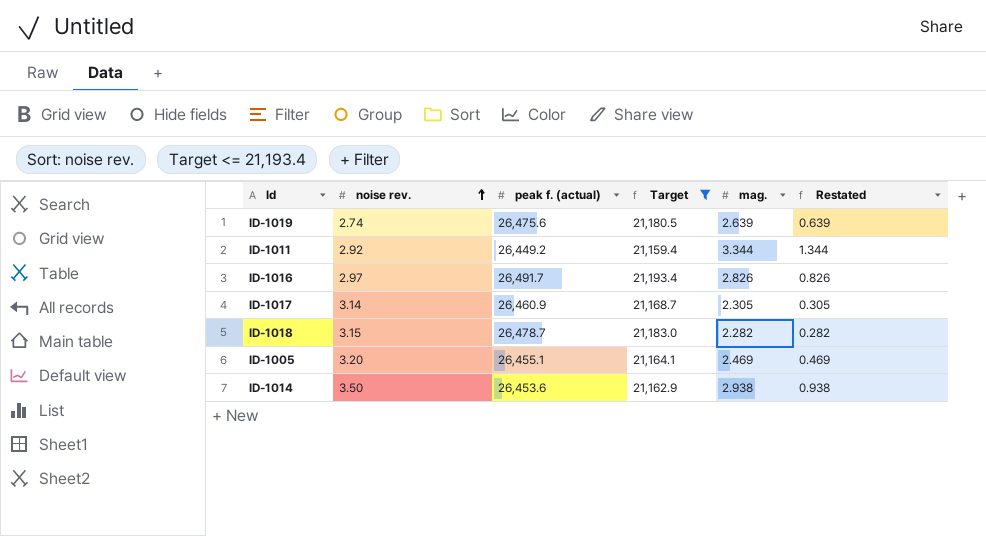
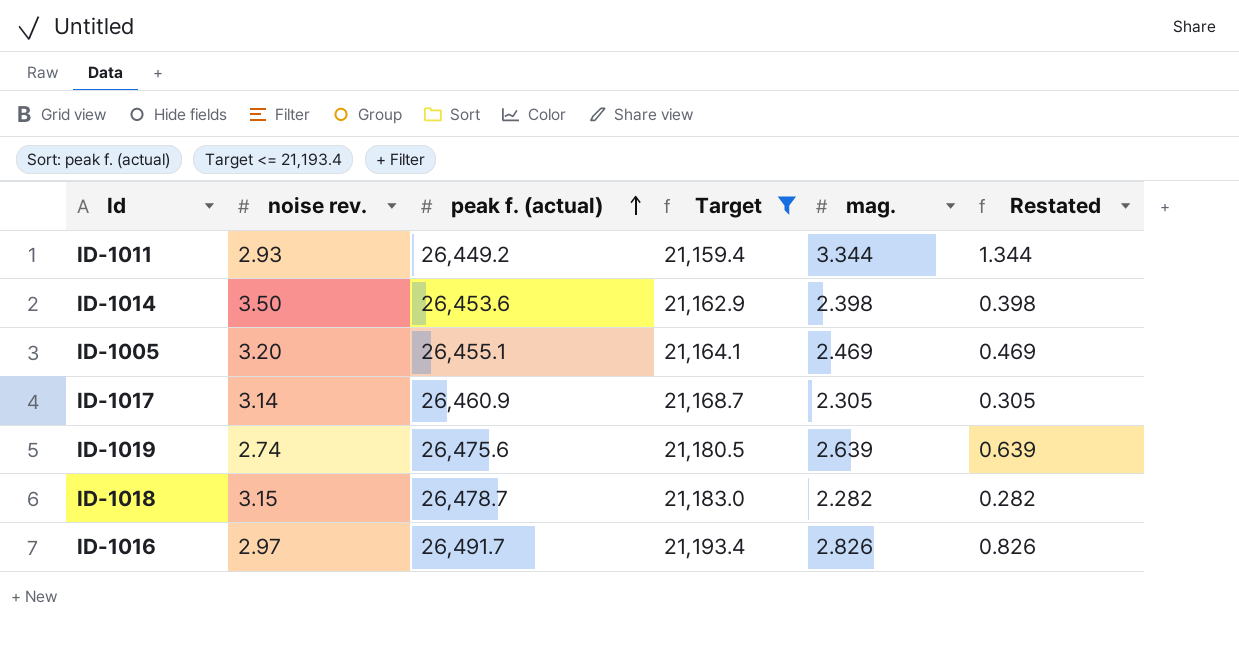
row order: noise rev. ascending -> peak f. (actual) ascending
ID-1011 | noise rev.: 2.92 -> 2.93
ID-1014 | mag.: 2.938 -> 2.398
ID-1014 | Restated: 0.938 -> 0.398

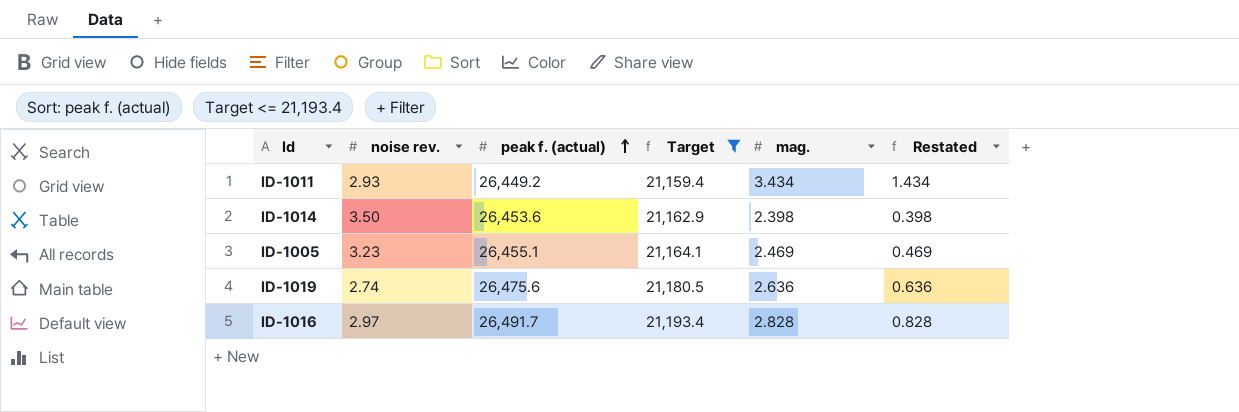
row ID-1017: 3.14 | 26,460.9 | 21,168.7 | 2.305 | 0.305 -> none
row ID-1018: 3.15 | 26,478.7 | 21,183.0 | 2.282 | 0.282 -> none
ID-1011 | mag.: 3.344 -> 3.434
ID-1011 | Restated: 1.344 -> 1.434
ID-1005 | noise rev.: 3.20 -> 3.23
ID-1019 | mag.: 2.639 -> 2.636
ID-1019 | Restated: 0.639 -> 0.636
ID-1016 | mag.: 2.826 -> 2.828
ID-1016 | Restated: 0.826 -> 0.828

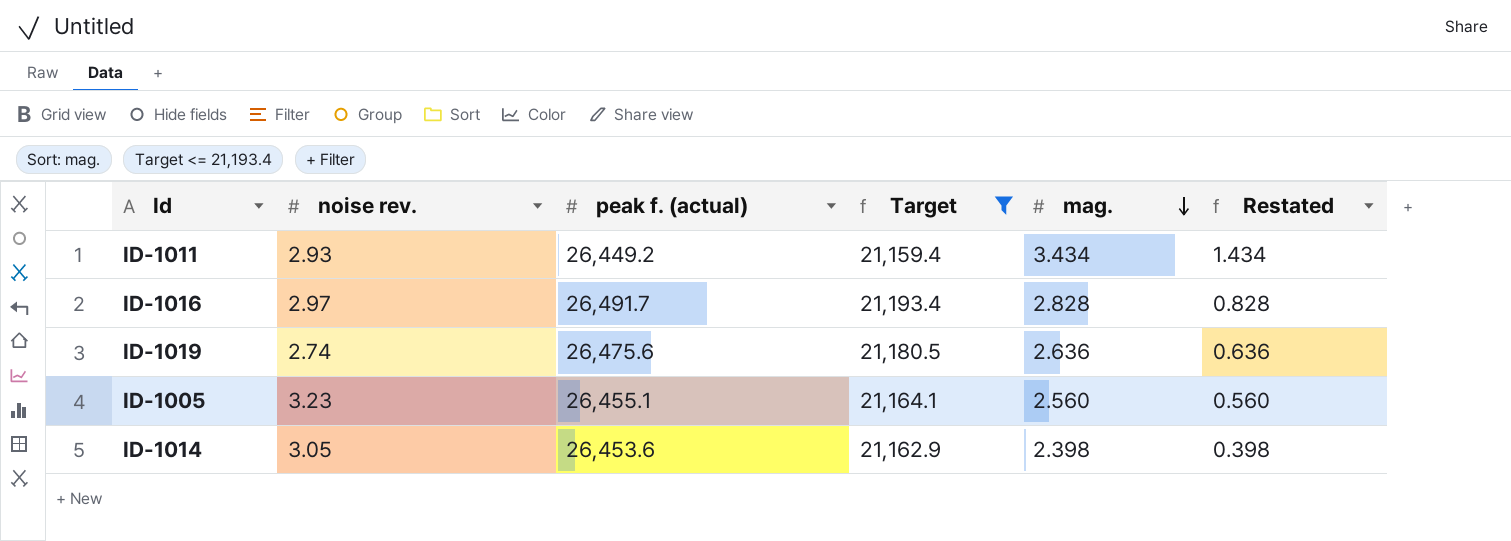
row order: peak f. (actual) ascending -> mag. descending
ID-1005 | mag.: 2.469 -> 2.560
ID-1005 | Restated: 0.469 -> 0.560
ID-1014 | noise rev.: 3.50 -> 3.05

